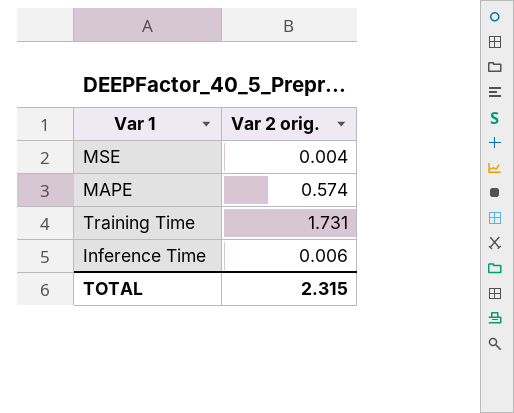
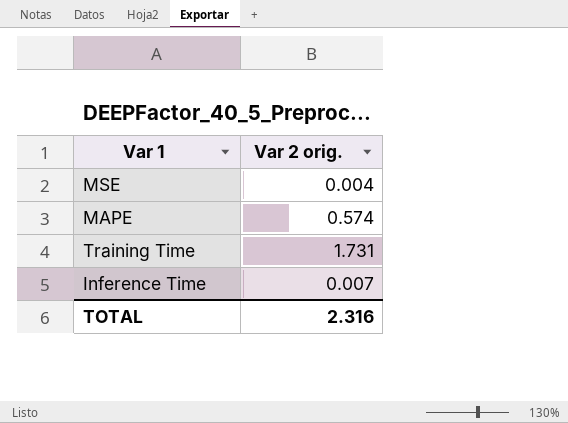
Inference Time | Var 2 orig.: 0.006 -> 0.007
TOTAL | Var 2 orig.: 2.315 -> 2.316

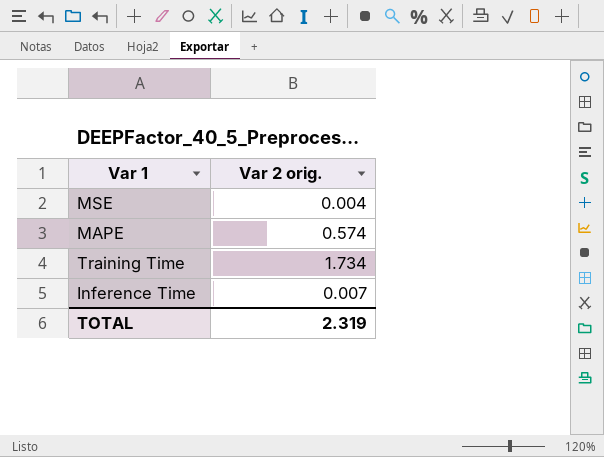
Training Time | Var 2 orig.: 1.731 -> 1.734
TOTAL | Var 2 orig.: 2.316 -> 2.319

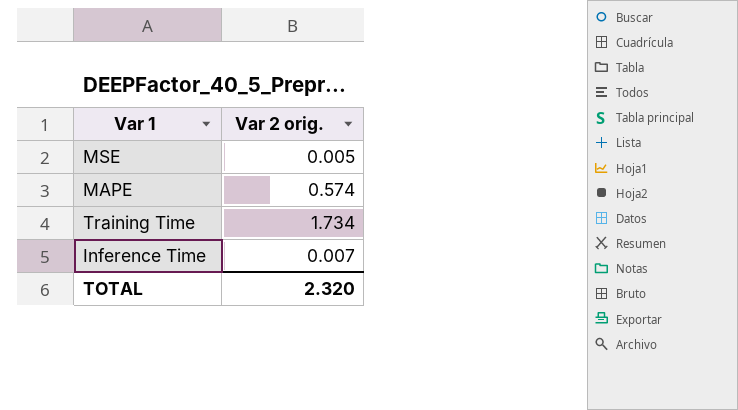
MSE | Var 2 orig.: 0.004 -> 0.005
TOTAL | Var 2 orig.: 2.319 -> 2.320

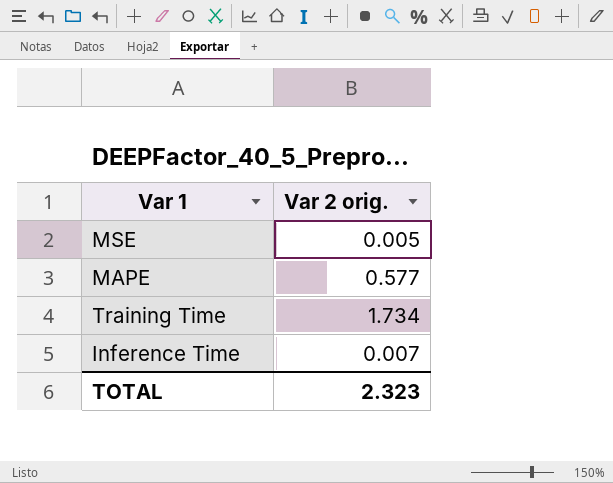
MAPE | Var 2 orig.: 0.574 -> 0.577
TOTAL | Var 2 orig.: 2.320 -> 2.323

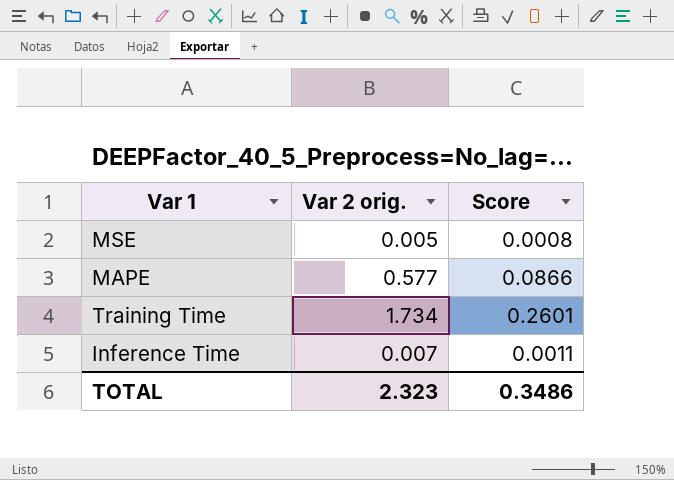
column Score | formula: none -> [Var 2 orig.] * 0.15

